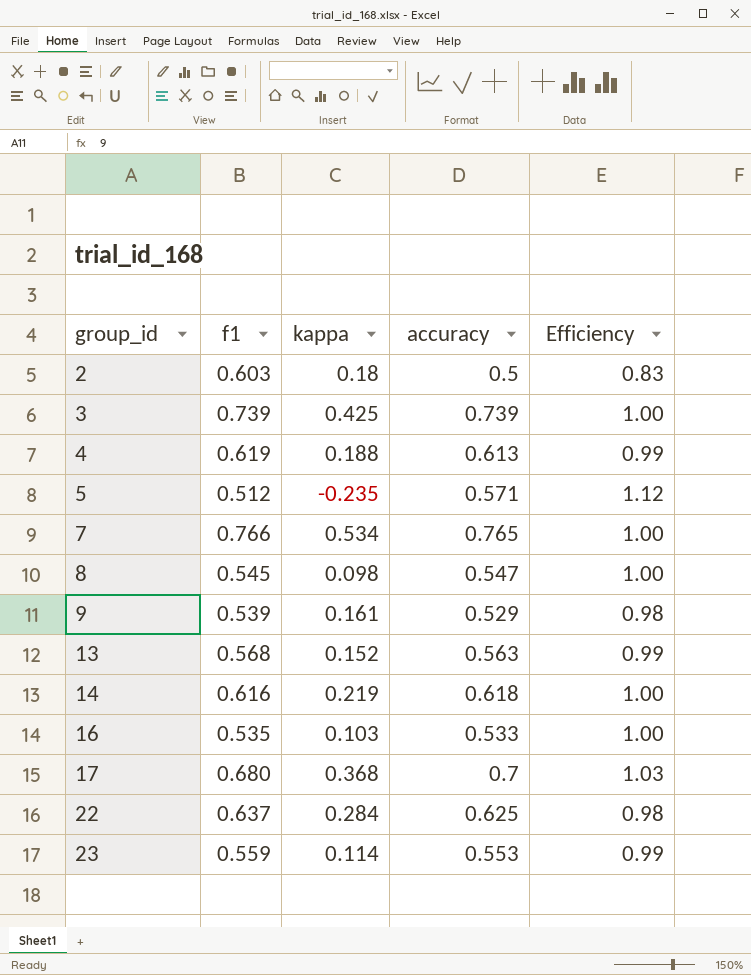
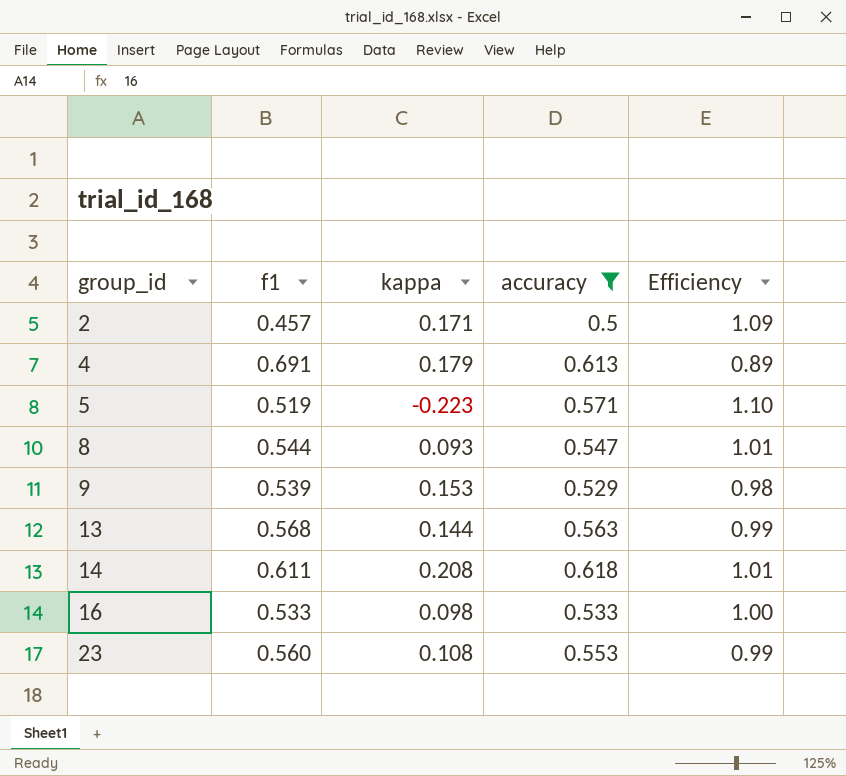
filter: none -> accuracy <= 0.618
2 | f1: 0.603 -> 0.457
2 | kappa: 0.18 -> 0.171
2 | Efficiency: 0.83 -> 1.09
4 | f1: 0.619 -> 0.691
4 | kappa: 0.188 -> 0.179
4 | Efficiency: 0.99 -> 0.89
5 | f1: 0.512 -> 0.519
5 | kappa: -0.235 -> -0.223
5 | Efficiency: 1.12 -> 1.10
8 | f1: 0.545 -> 0.544
8 | kappa: 0.098 -> 0.093
8 | Efficiency: 1.00 -> 1.01
9 | kappa: 0.161 -> 0.153
13 | kappa: 0.152 -> 0.144
14 | f1: 0.616 -> 0.611
14 | kappa: 0.219 -> 0.208
14 | Efficiency: 1.00 -> 1.01
16 | f1: 0.535 -> 0.533
16 | kappa: 0.103 -> 0.098
23 | f1: 0.559 -> 0.560
23 | kappa: 0.114 -> 0.108

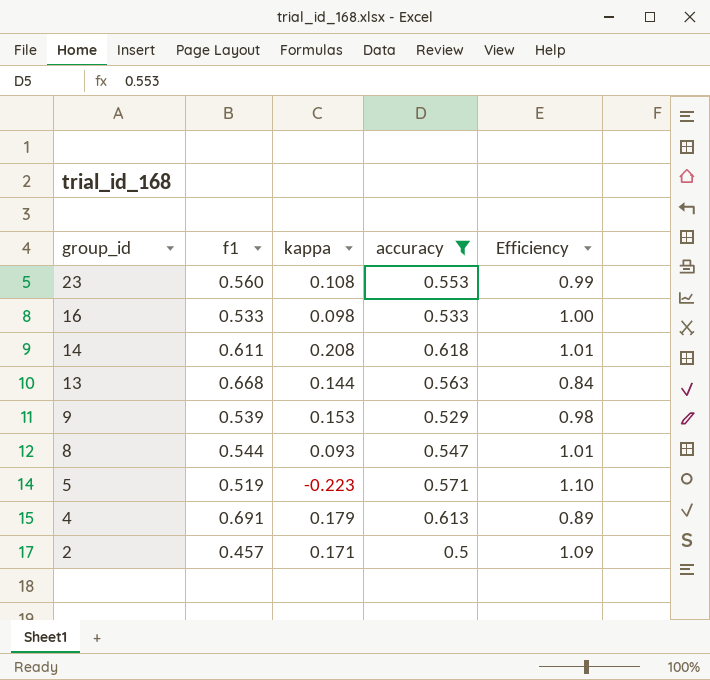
row order: group_id ascending -> group_id descending
13 | f1: 0.568 -> 0.668
13 | Efficiency: 0.99 -> 0.84

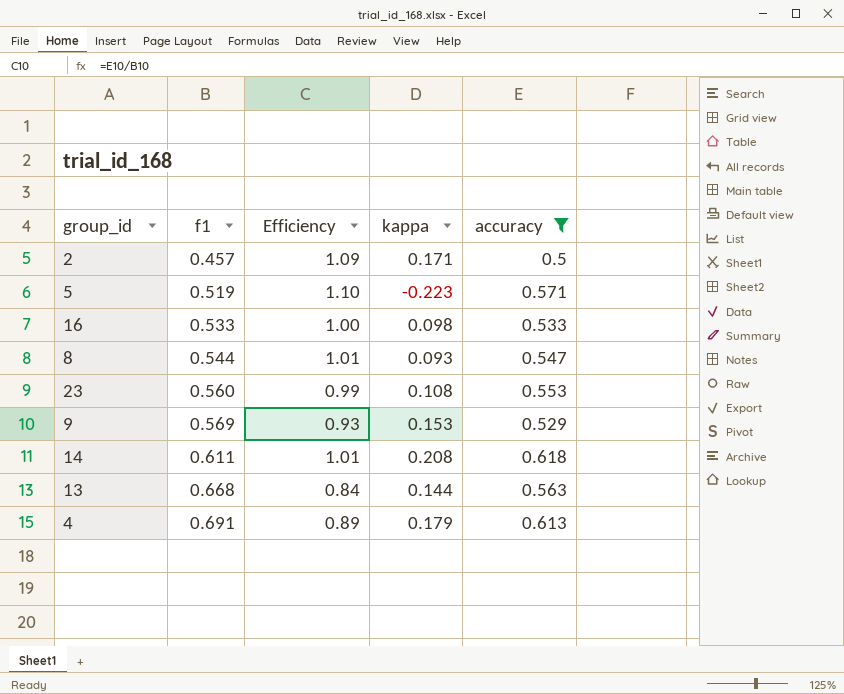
row order: group_id descending -> f1 ascending
column Efficiency | position: 5 -> 3
9 | f1: 0.539 -> 0.569
9 | Efficiency: 0.98 -> 0.93

